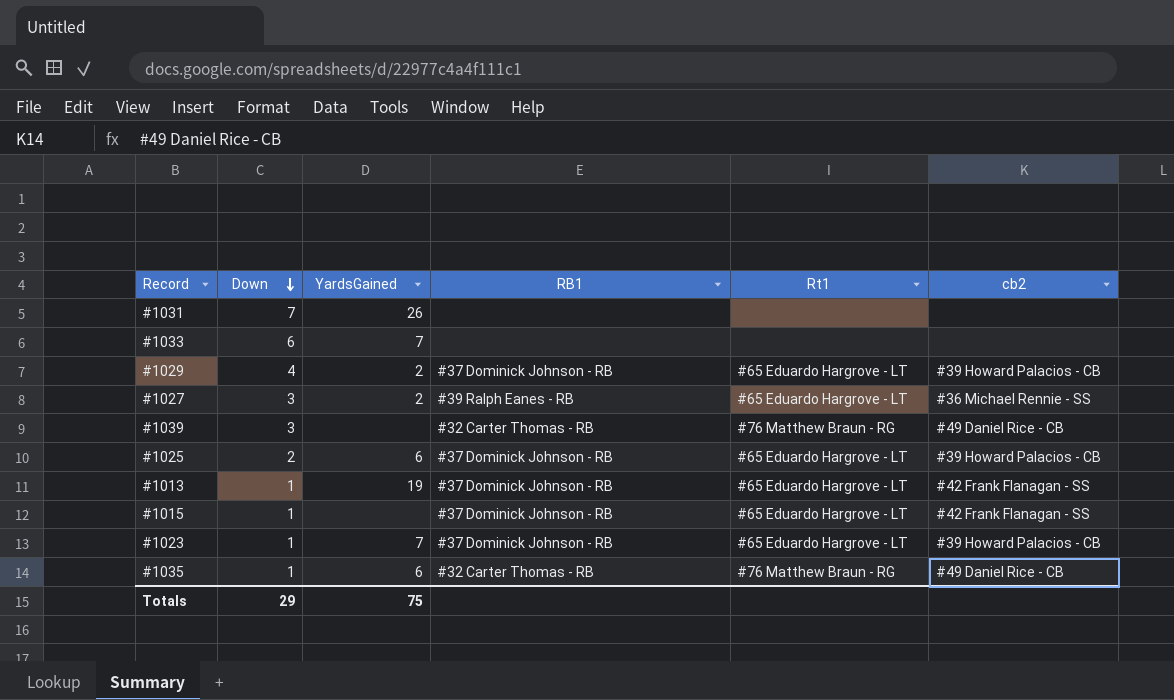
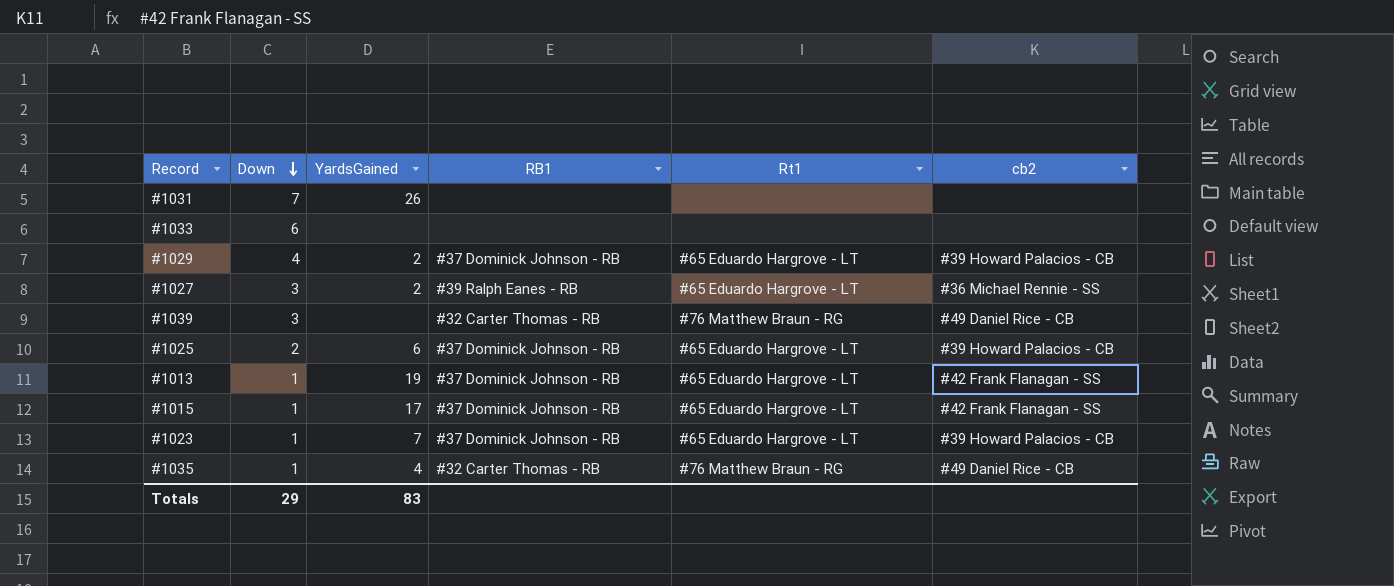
#1033 | YardsGained: 7 -> none
#1015 | YardsGained: none -> 17
#1035 | YardsGained: 6 -> 4
Totals | YardsGained: 75 -> 83

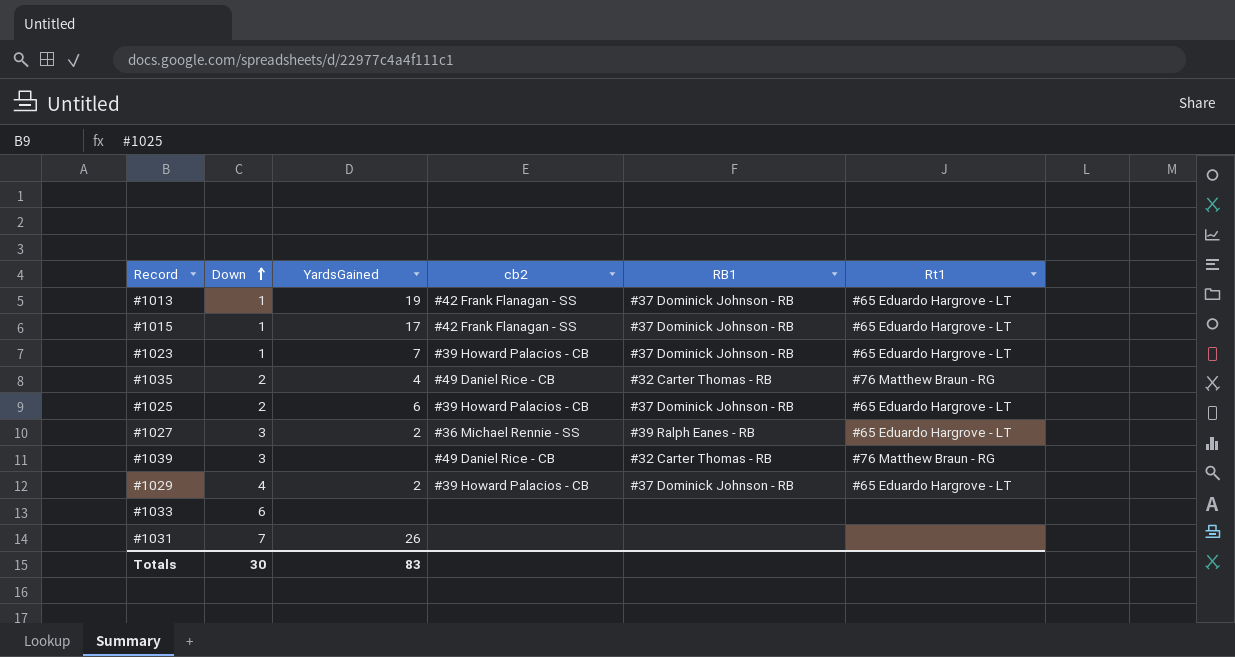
row order: Down descending -> Down ascending
column cb2 | position: 6 -> 4
#1035 | Down: 1 -> 2
Totals | Down: 29 -> 30

